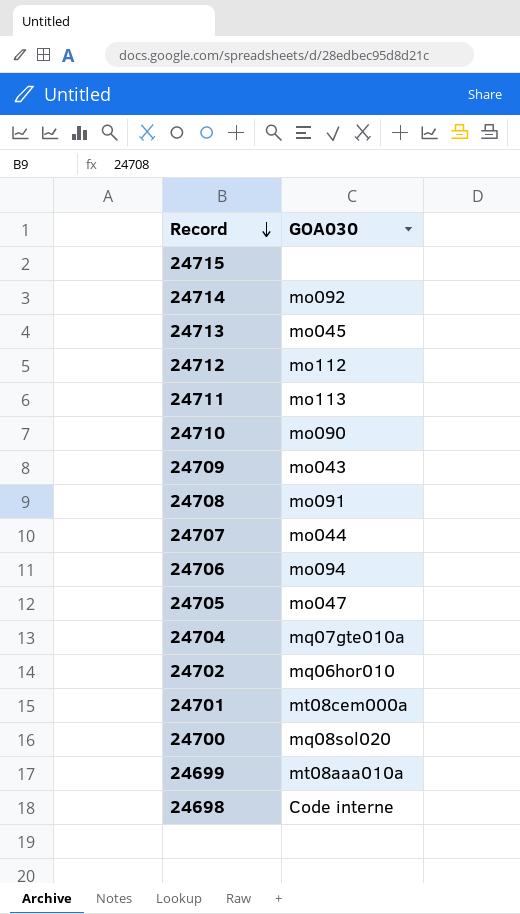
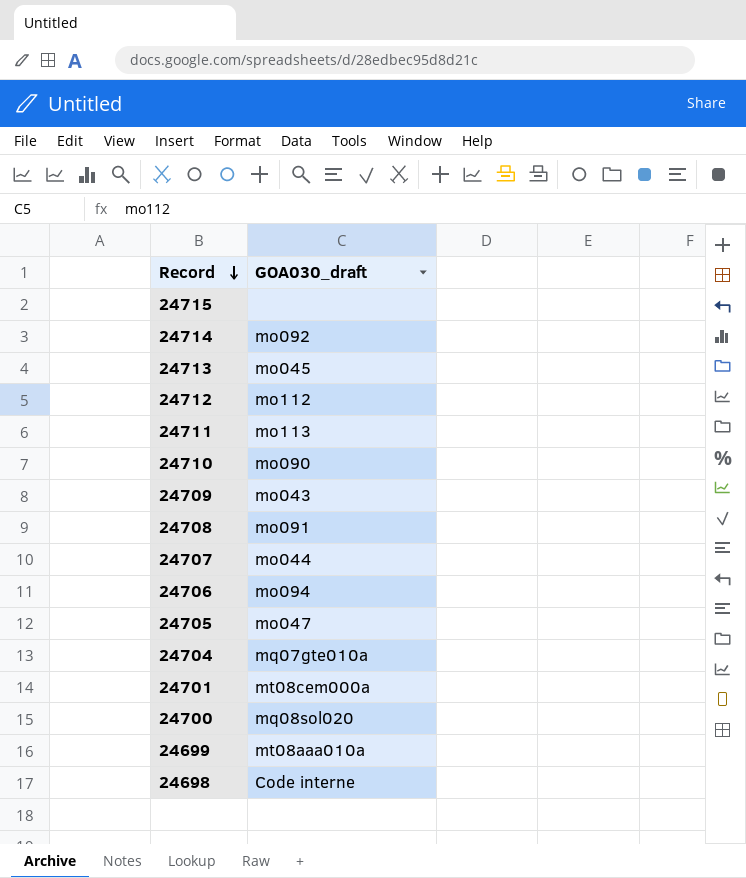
column name: GOA030 -> GOA030_draft
row 24702: mq06hor010 -> none

